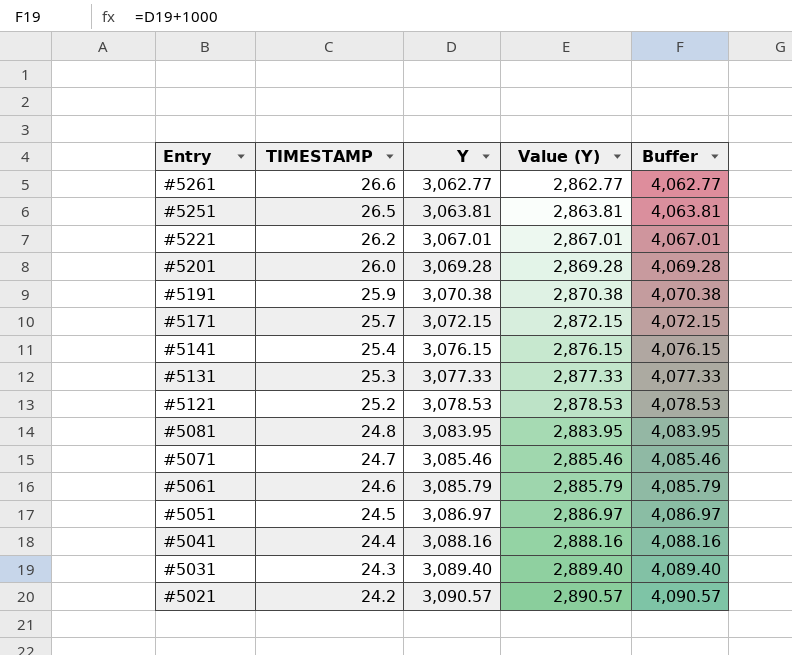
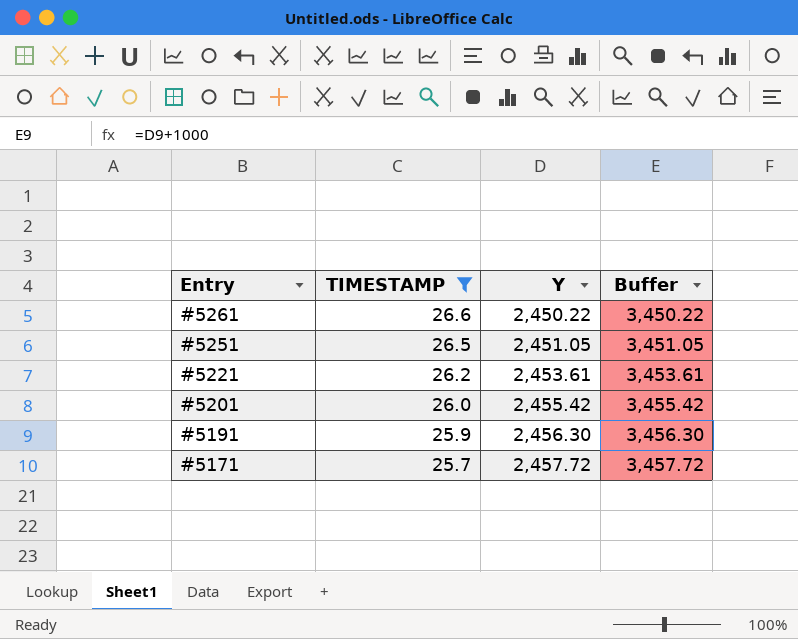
filter: none -> TIMESTAMP >= 25.7
column Value (Y) | formula: [Y] - 200 -> none
#5261 | Y: 3,062.77 -> 2,450.22
#5261 | Buffer: 4,062.77 -> 3,450.22
#5251 | Y: 3,063.81 -> 2,451.05
#5251 | Buffer: 4,063.81 -> 3,451.05
#5221 | Y: 3,067.01 -> 2,453.61
#5221 | Buffer: 4,067.01 -> 3,453.61
#5201 | Y: 3,069.28 -> 2,455.42
#5201 | Buffer: 4,069.28 -> 3,455.42
#5191 | Y: 3,070.38 -> 2,456.30
#5191 | Buffer: 4,070.38 -> 3,456.30
#5171 | Y: 3,072.15 -> 2,457.72
#5171 | Buffer: 4,072.15 -> 3,457.72

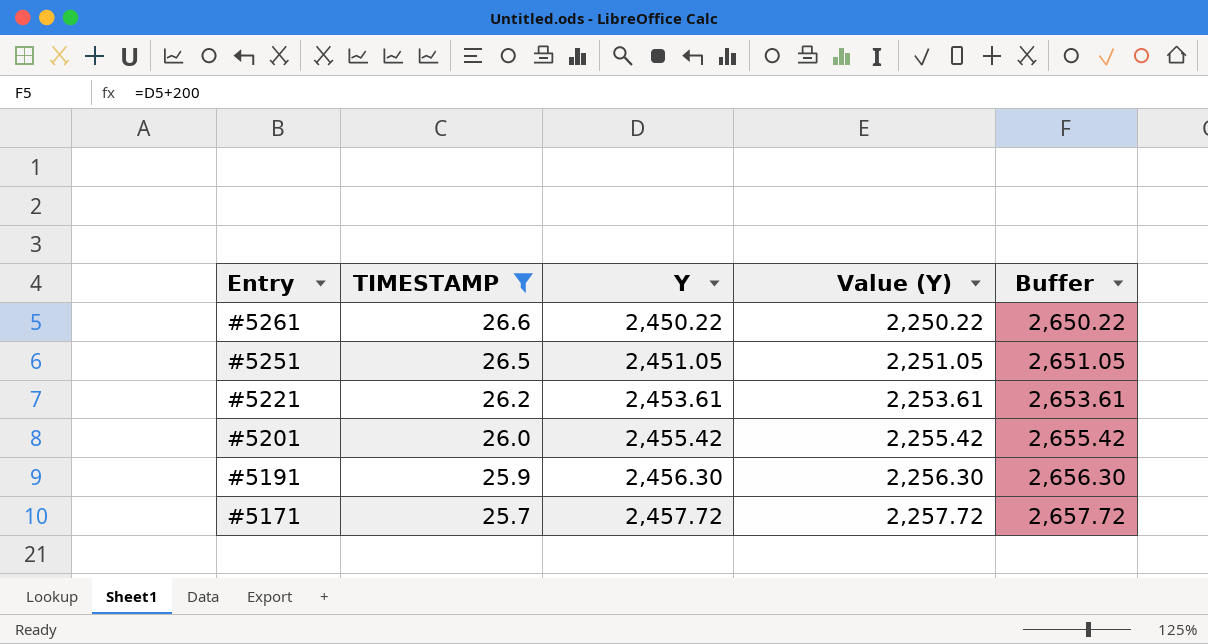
column Value (Y) | formula: none -> [Y] - 200
column Buffer | formula: [Y] + 1000 -> [Y] + 200

